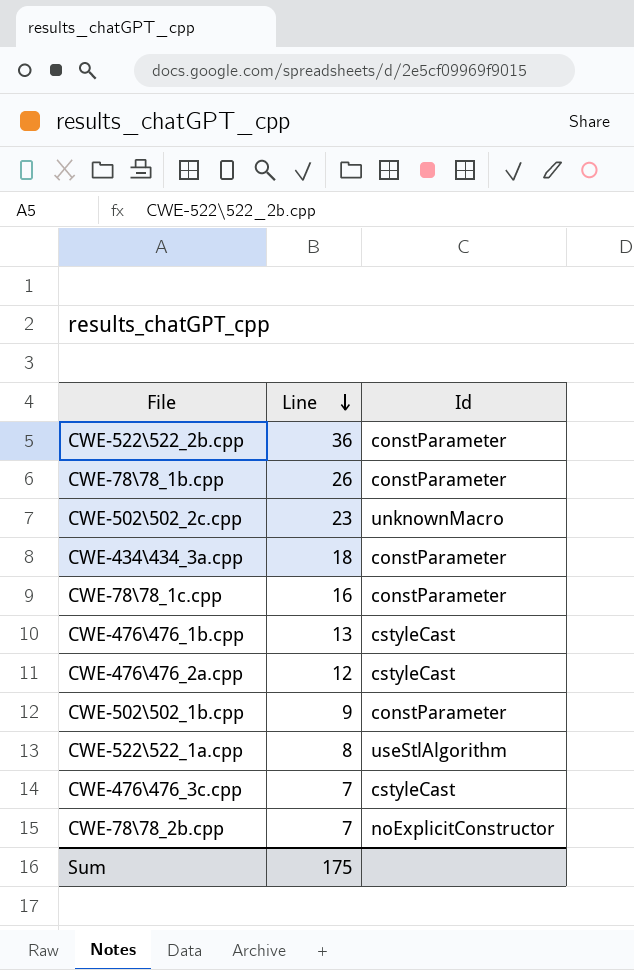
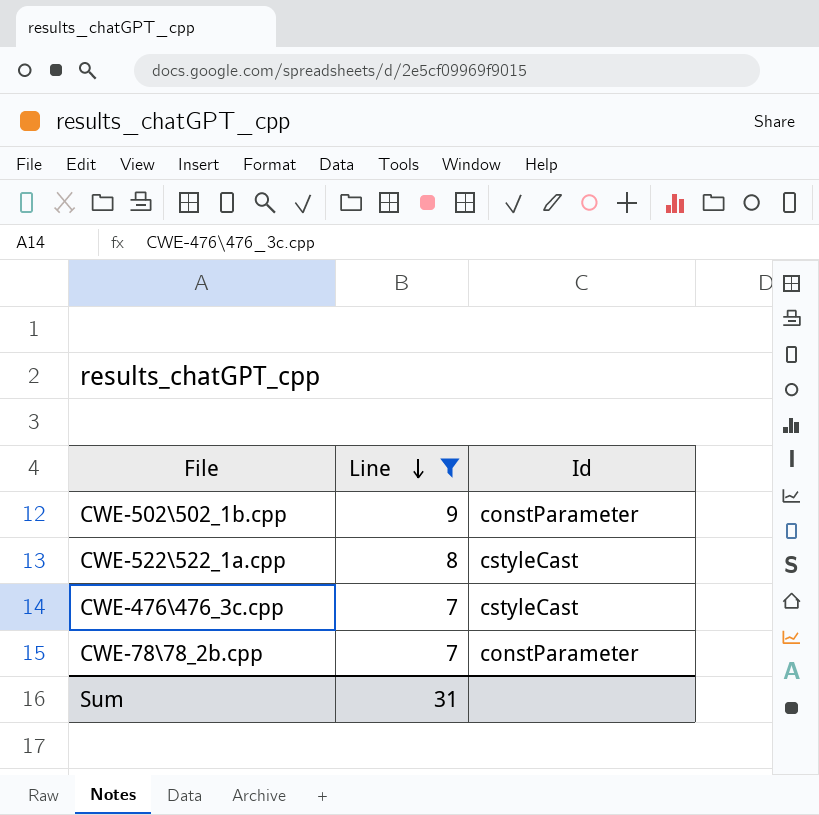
filter: none -> Line <= 9
CWE-522\522_1a.cpp | Id: useStlAlgorithm -> cstyleCast
CWE-78\78_2b.cpp | Id: noExplicitConstructor -> constParameter
Sum | Line: 175 -> 31

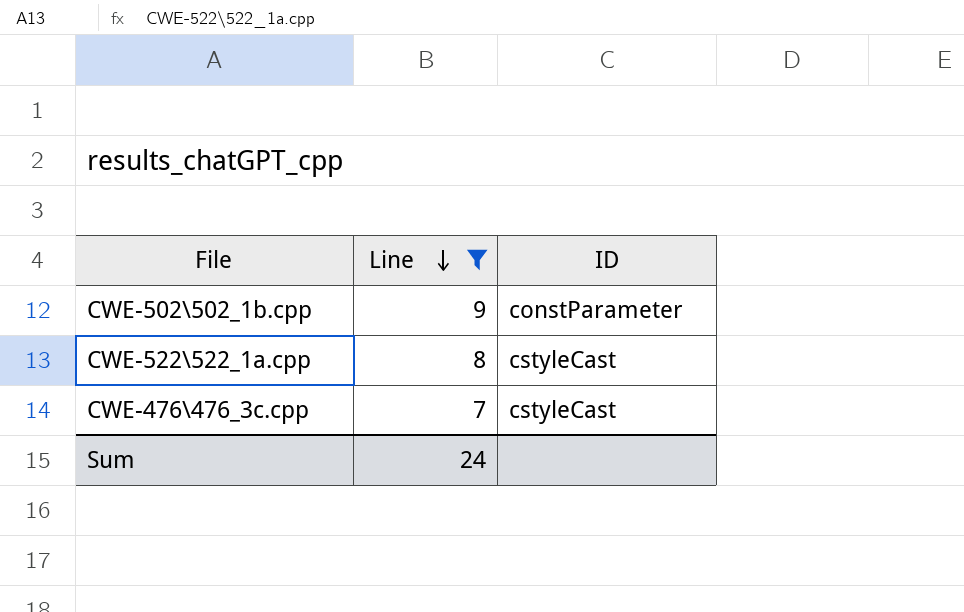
column name: Id -> ID
row CWE-78\78_2b.cpp: 7 | constParameter -> none
Sum | Line: 31 -> 24

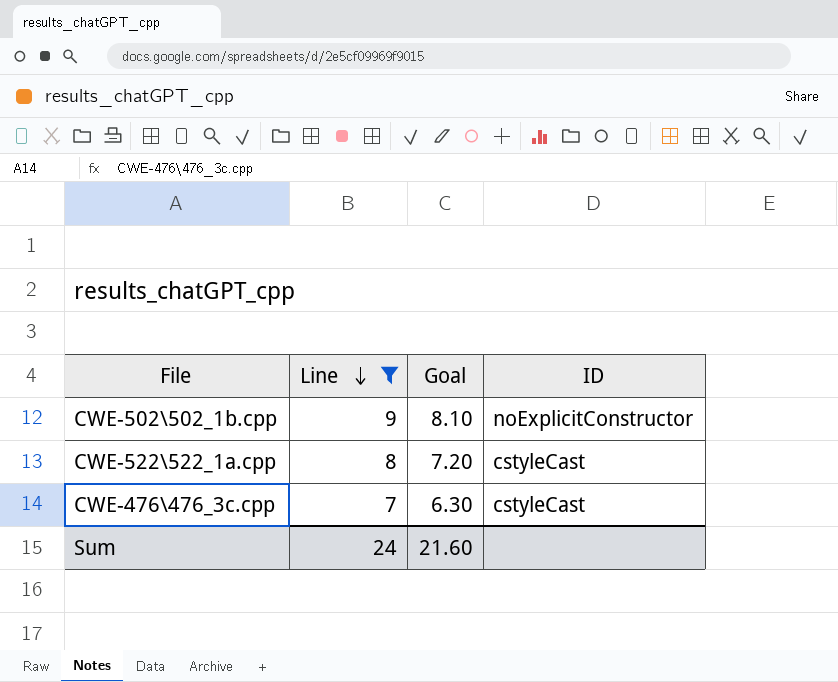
column Goal | formula: none -> [Line] * 0.9
CWE-502\502_1b.cpp | ID: constParameter -> noExplicitConstructor

